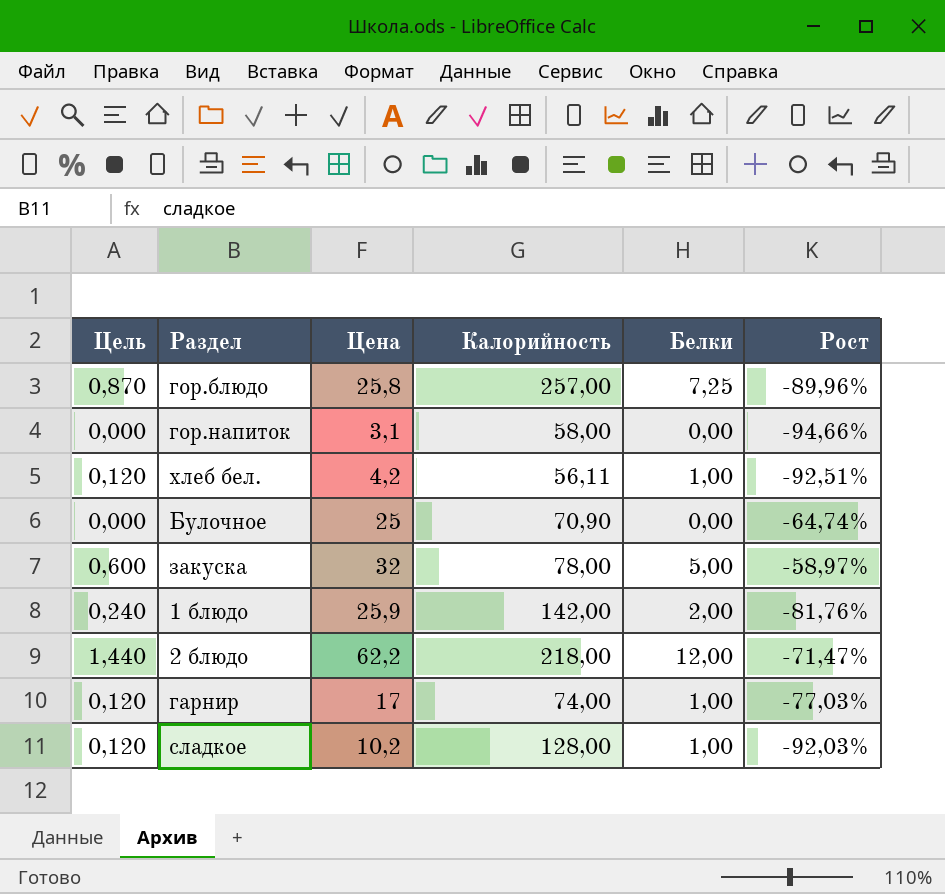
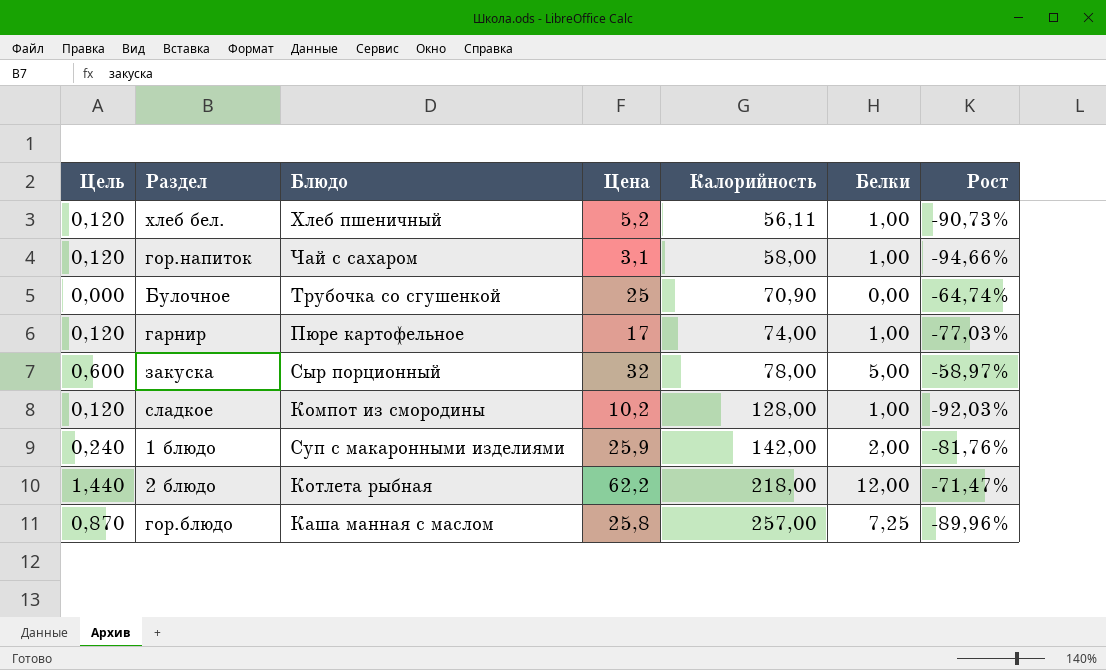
row order: none -> Калорийность ascending
column Блюдо | position: none -> 3
хлеб бел. | Цена: 4,2 -> 5,2
хлеб бел. | Рост: -92,51% -> -90,73%
гор.напиток | Цель: 0,000 -> 0,120
гор.напиток | Белки: 0,00 -> 1,00

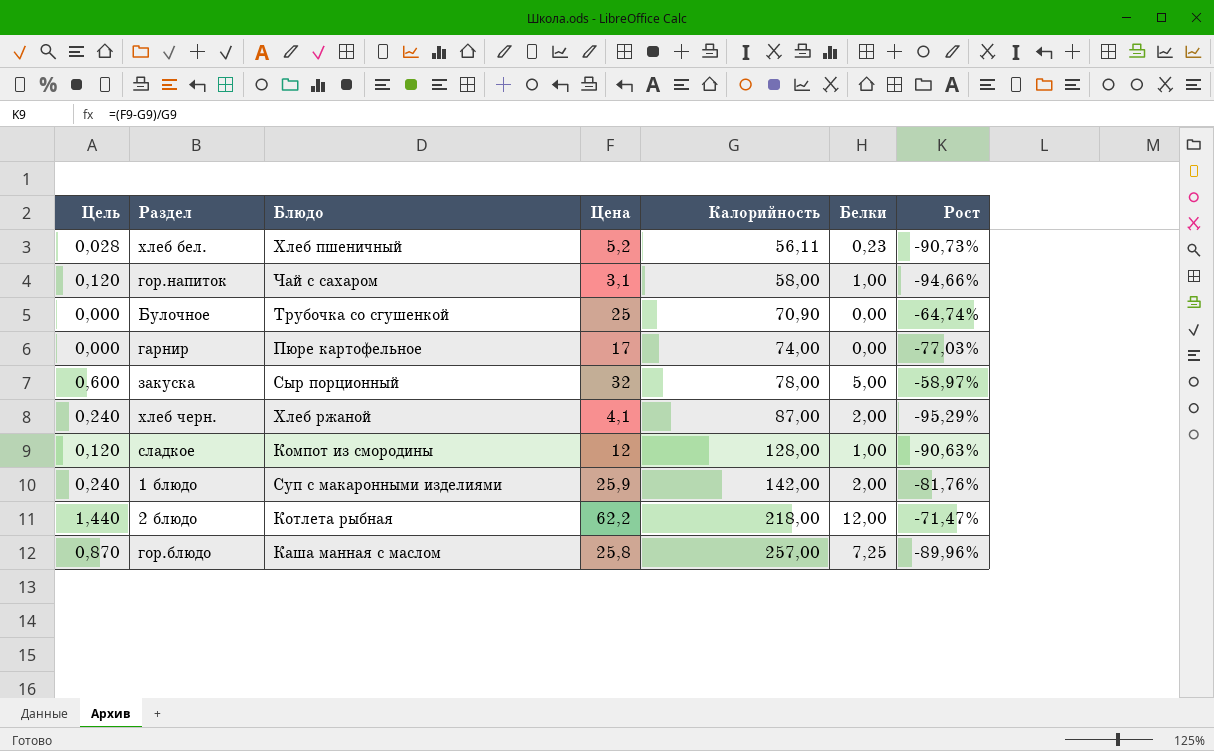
хлеб бел. | Цель: 0,120 -> 0,028
хлеб бел. | Белки: 1,00 -> 0,23
гарнир | Цель: 0,120 -> 0,000
гарнир | Белки: 1,00 -> 0,00
row хлеб черн.: none -> 0,240 | Хлеб ржаной | 4,1 | 87,00 | 2,00 | -95,29%
сладкое | Цена: 10,2 -> 12
сладкое | Рост: -92,03% -> -90,63%

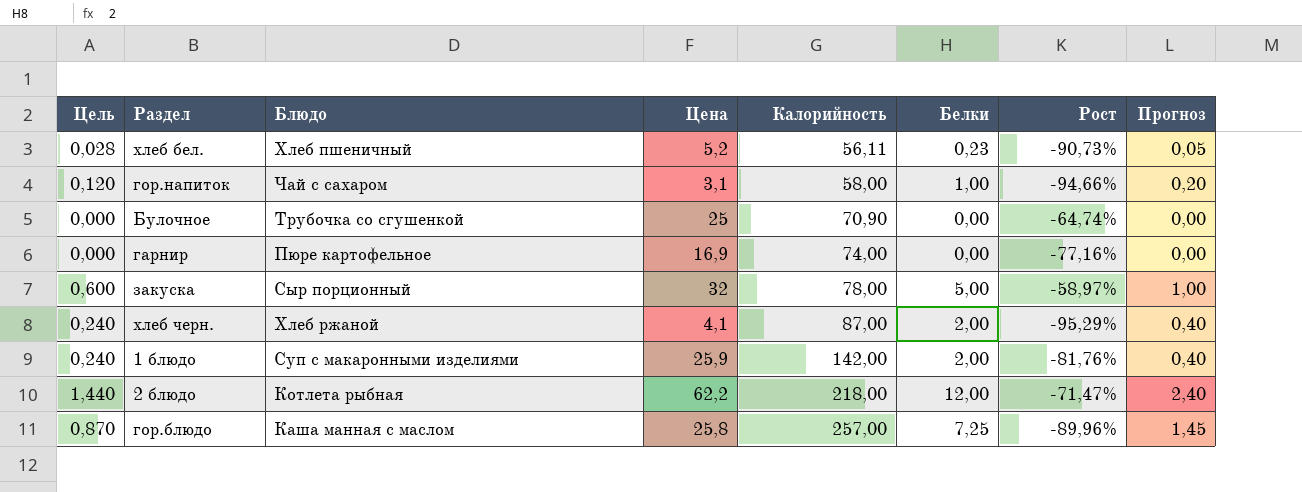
column Прогноз | formula: none -> [Белки] * 0,2
row сладкое: 0,120 | Компот из смородины | 12 | 128,00 | 1,00 | -90,63% -> none
гарнир | Цена: 17 -> 16,9
гарнир | Рост: -77,03% -> -77,16%

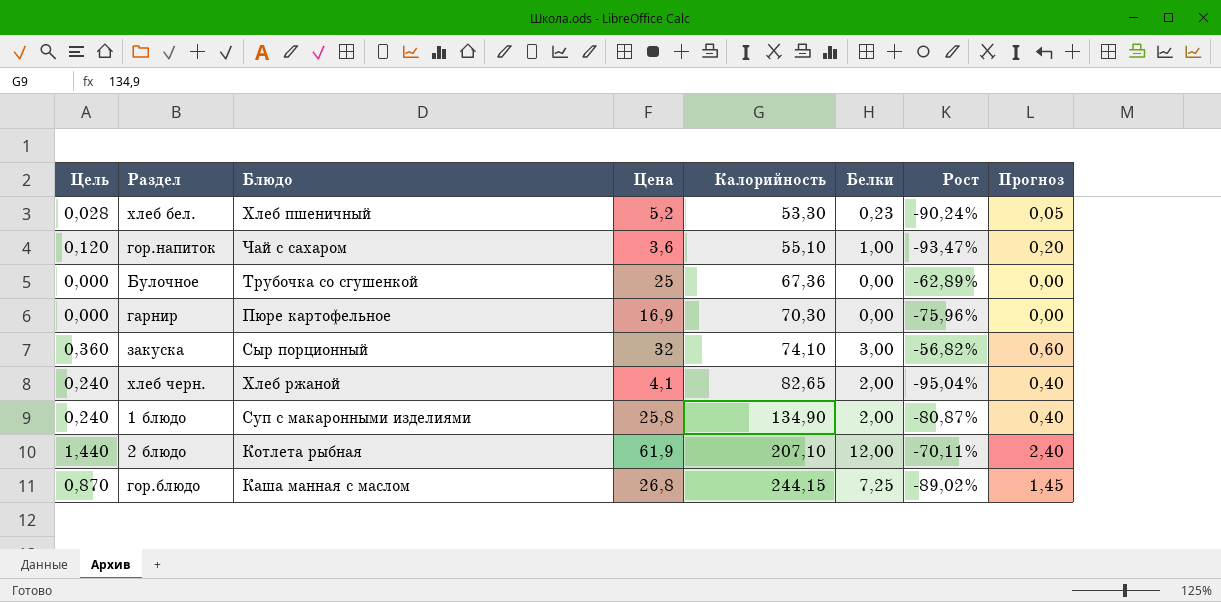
хлеб бел. | Калорийность: 56,11 -> 53,30
хлеб бел. | Рост: -90,73% -> -90,24%
гор.напиток | Цена: 3,1 -> 3,6
гор.напиток | Калорийность: 58,00 -> 55,10
гор.напиток | Рост: -94,66% -> -93,47%
Булочное | Калорийность: 70,90 -> 67,36
Булочное | Рост: -64,74% -> -62,89%
гарнир | Калорийность: 74,00 -> 70,30
гарнир | Рост: -77,16% -> -75,96%
закуска | Цель: 0,600 -> 0,360
закуска | Калорийность: 78,00 -> 74,10
закуска | Белки: 5,00 -> 3,00
закуска | Рост: -58,97% -> -56,82%
закуска | Прогноз: 1,00 -> 0,60
хлеб черн. | Калорийность: 87,00 -> 82,65
хлеб черн. | Рост: -95,29% -> -95,04%
1 блюдо | Цена: 25,9 -> 25,8
1 блюдо | Калорийность: 142,00 -> 134,90
1 блюдо | Рост: -81,76% -> -80,87%
2 блюдо | Цена: 62,2 -> 61,9
2 блюдо | Калорийность: 218,00 -> 207,10
2 блюдо | Рост: -71,47% -> -70,11%
гор.блюдо | Цена: 25,8 -> 26,8
гор.блюдо | Калорийность: 257,00 -> 244,15
гор.блюдо | Рост: -89,96% -> -89,02%

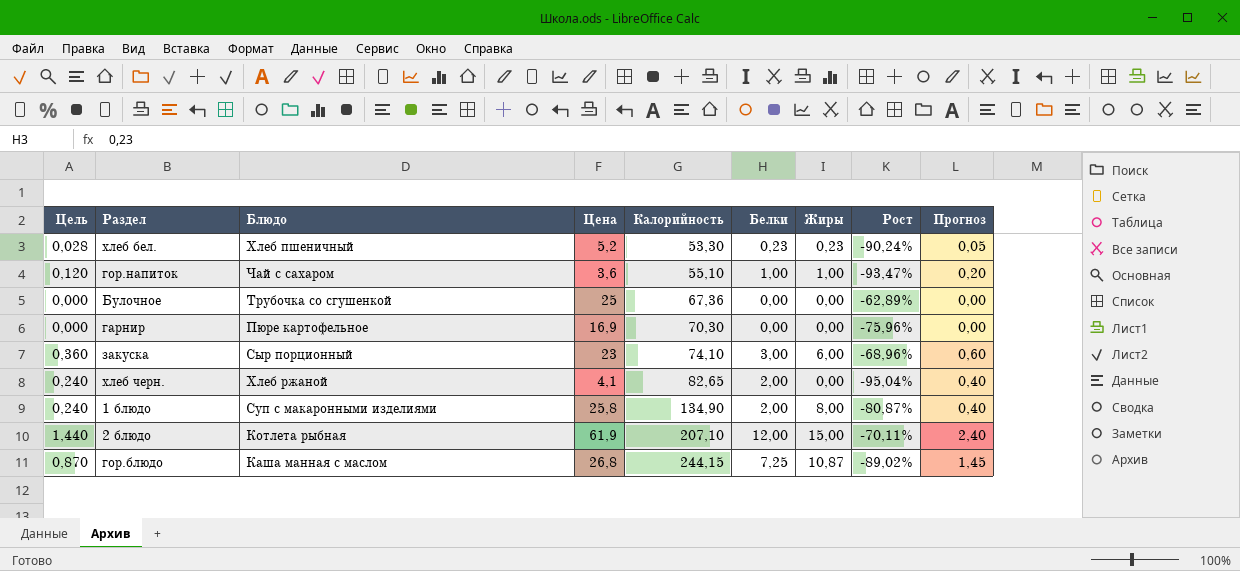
column Жиры | position: none -> 7
закуска | Цена: 32 -> 23
закуска | Рост: -56,82% -> -68,96%

